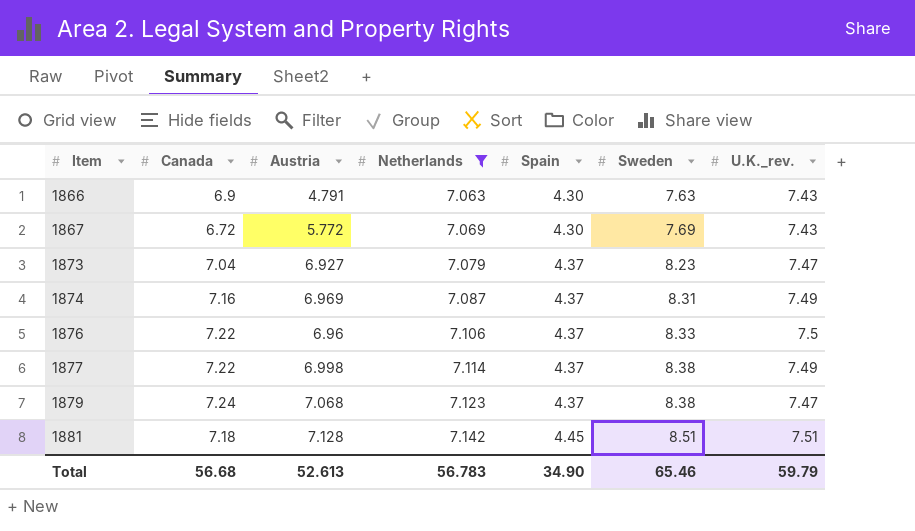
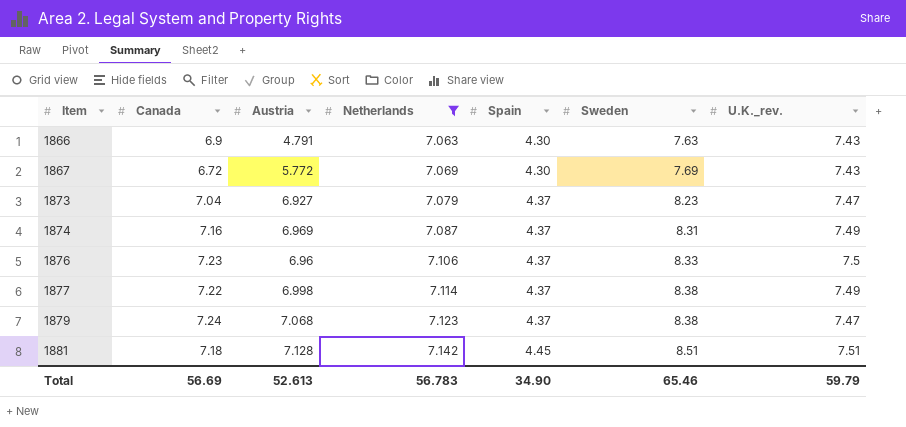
1876 | Canada: 7.22 -> 7.23
Total | Canada: 56.68 -> 56.69

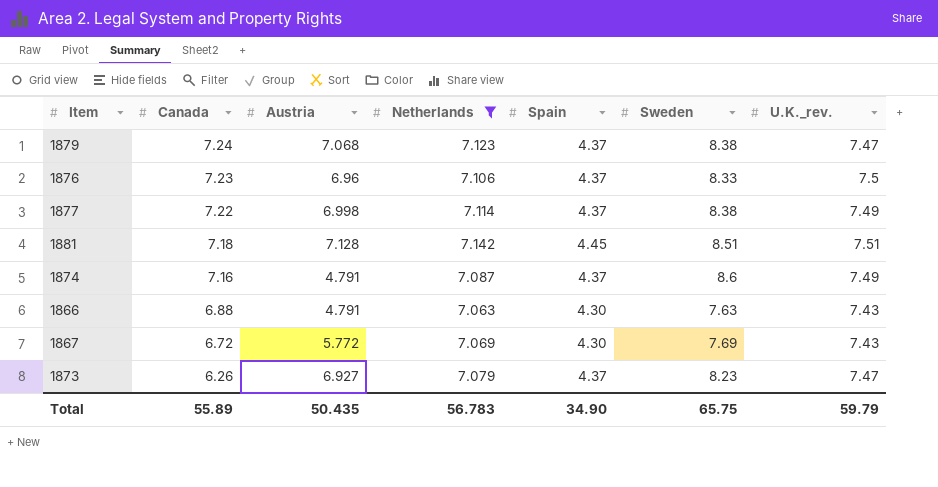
row order: Item ascending -> Canada descending
1874 | Austria: 6.969 -> 4.791
1874 | Sweden: 8.31 -> 8.6
1866 | Canada: 6.9 -> 6.88
1873 | Canada: 7.04 -> 6.26
Total | Canada: 56.69 -> 55.89
Total | Austria: 52.613 -> 50.435
Total | Sweden: 65.46 -> 65.75

